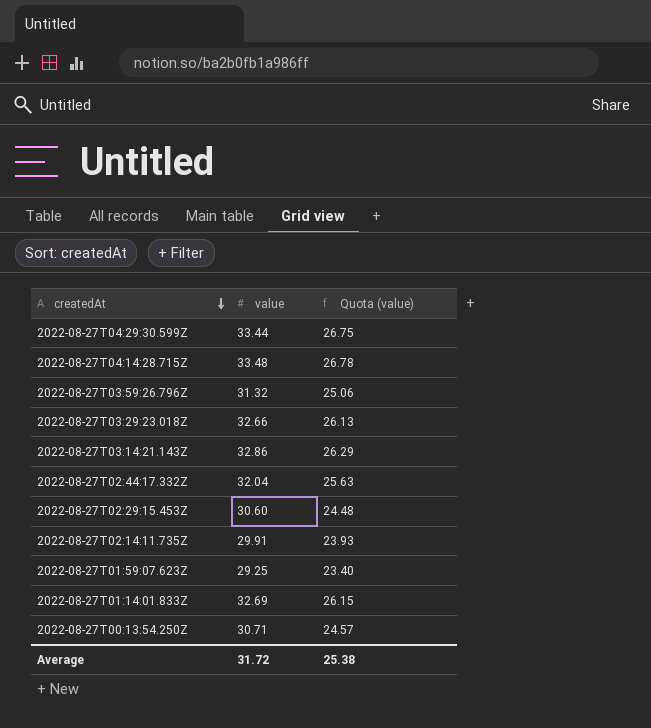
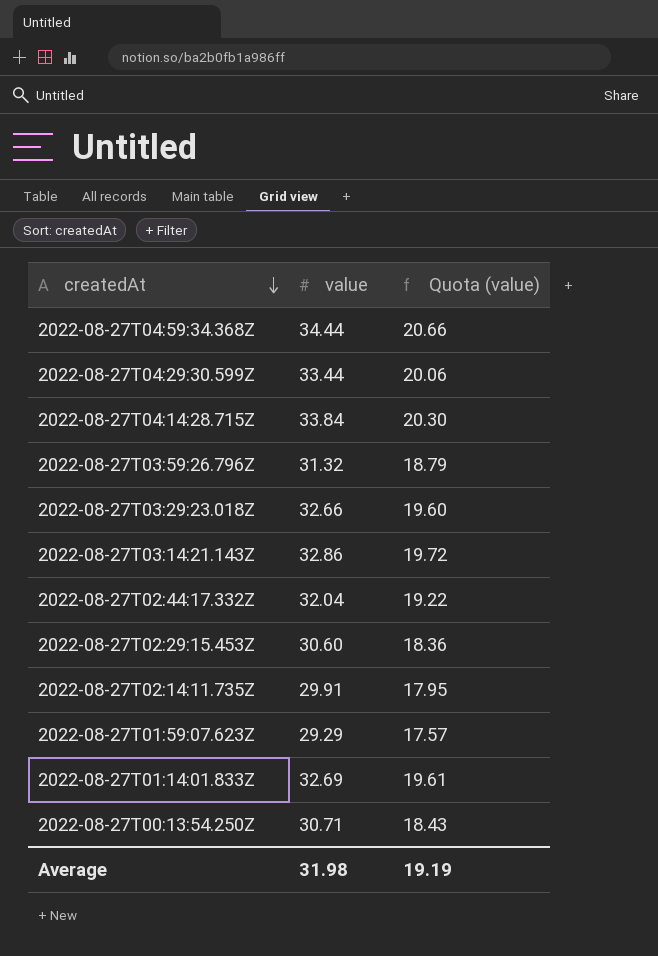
column Quota (value) | formula: [value] * 0.8 -> [value] * 0.6
row 2022-08-27T04:59:34.368Z: none -> 34.44 | 20.66
2022-08-27T04:14:28.715Z | value: 33.48 -> 33.84
2022-08-27T01:59:07.623Z | value: 29.25 -> 29.29
Average | value: 31.72 -> 31.98
Average | Quota (value): 25.38 -> 19.19

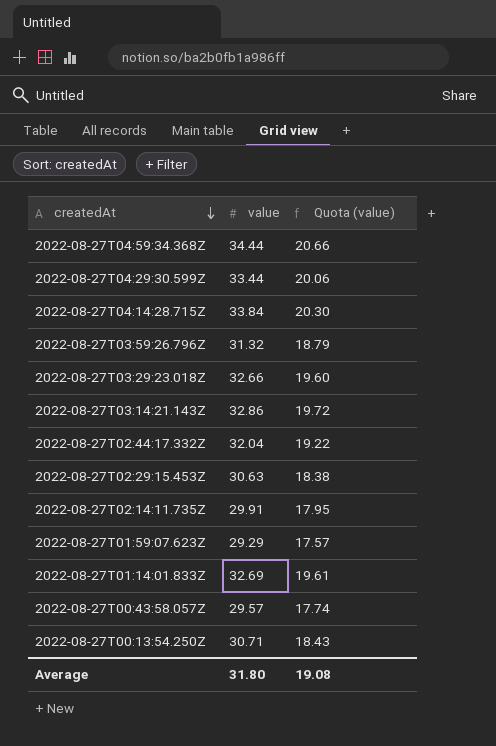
2022-08-27T02:29:15.453Z | value: 30.60 -> 30.63
2022-08-27T02:29:15.453Z | Quota (value): 18.36 -> 18.38
row 2022-08-27T00:43:58.057Z: none -> 29.57 | 17.74
Average | value: 31.98 -> 31.80
Average | Quota (value): 19.19 -> 19.08

